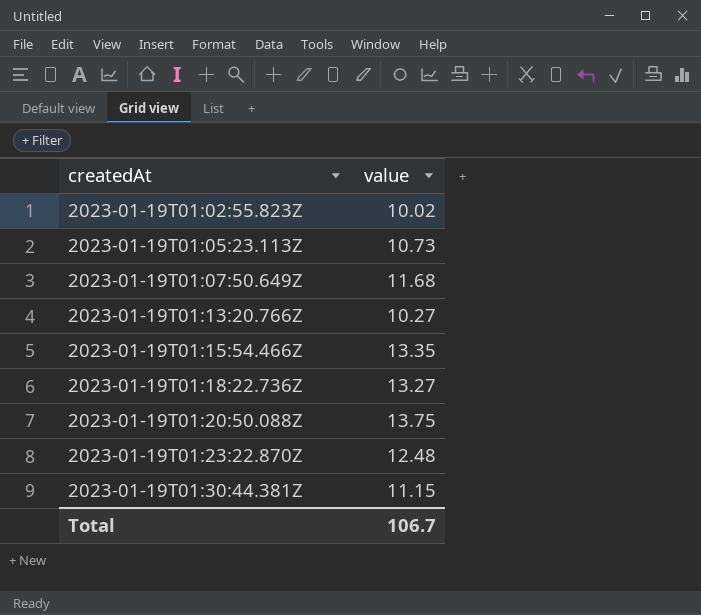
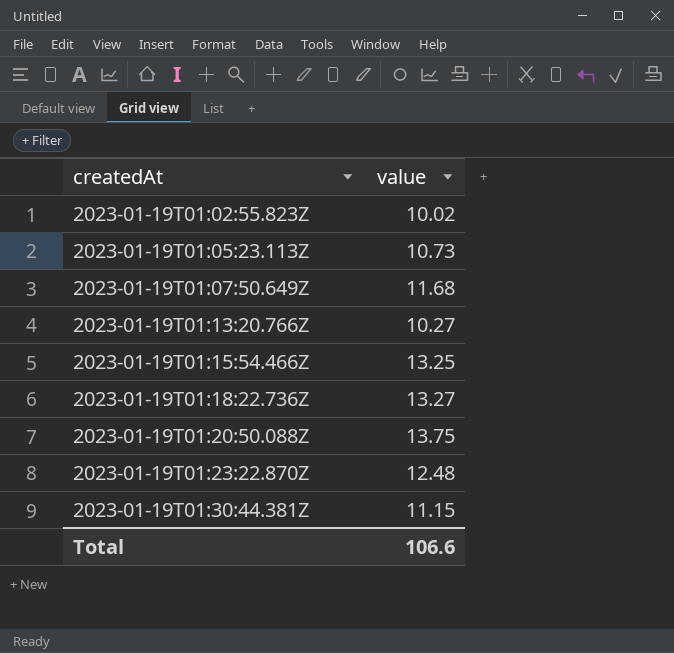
2023-01-19T01:15:54.466Z | value: 13.35 -> 13.25
Total | value: 106.7 -> 106.6

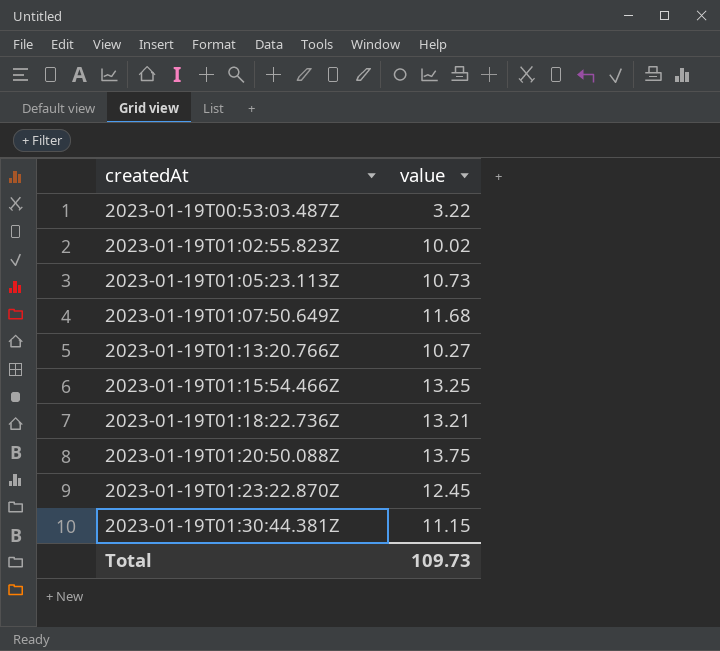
row 2023-01-19T00:53:03.487Z: none -> 3.22
2023-01-19T01:18:22.736Z | value: 13.27 -> 13.21
2023-01-19T01:23:22.870Z | value: 12.48 -> 12.45
Total | value: 106.6 -> 109.73

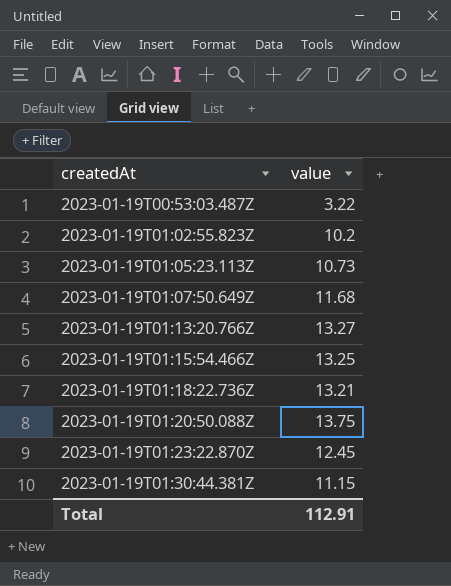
2023-01-19T01:02:55.823Z | value: 10.02 -> 10.2
2023-01-19T01:13:20.766Z | value: 10.27 -> 13.27
Total | value: 109.73 -> 112.91

